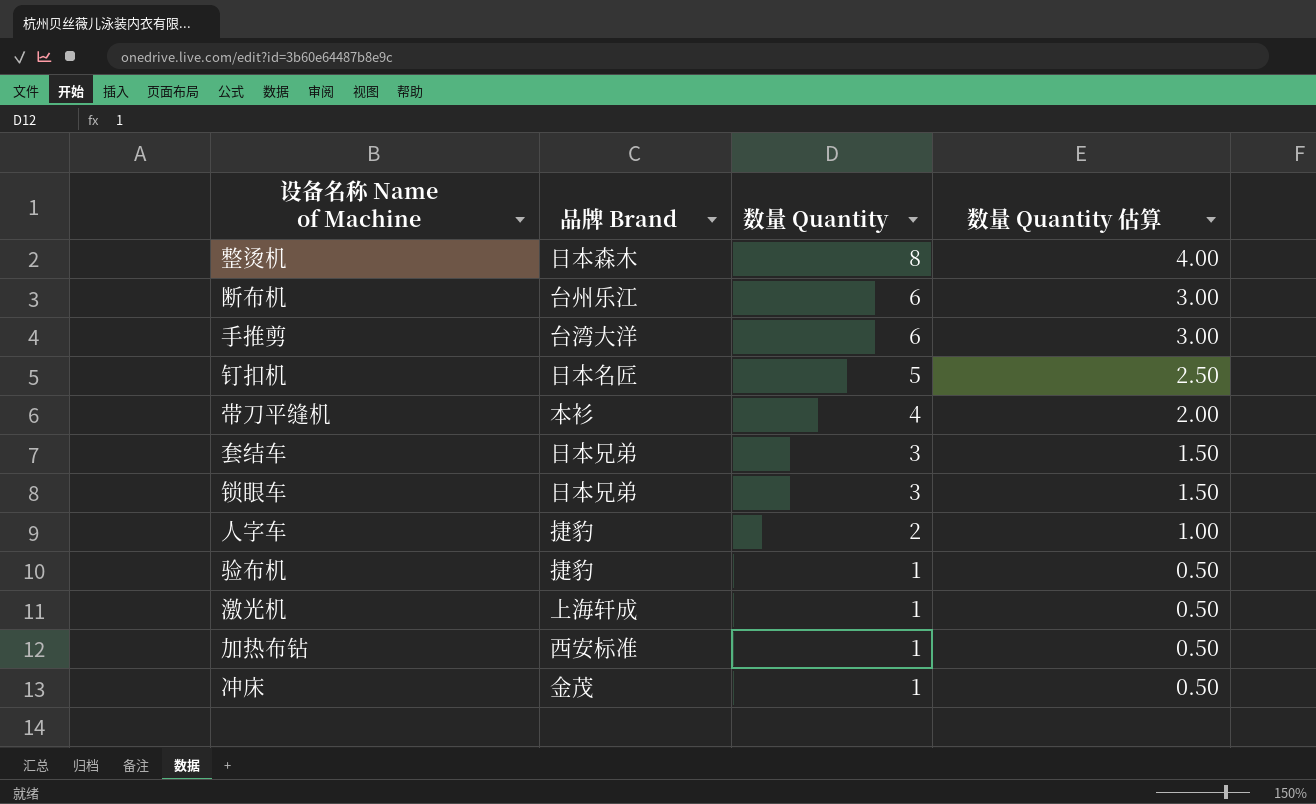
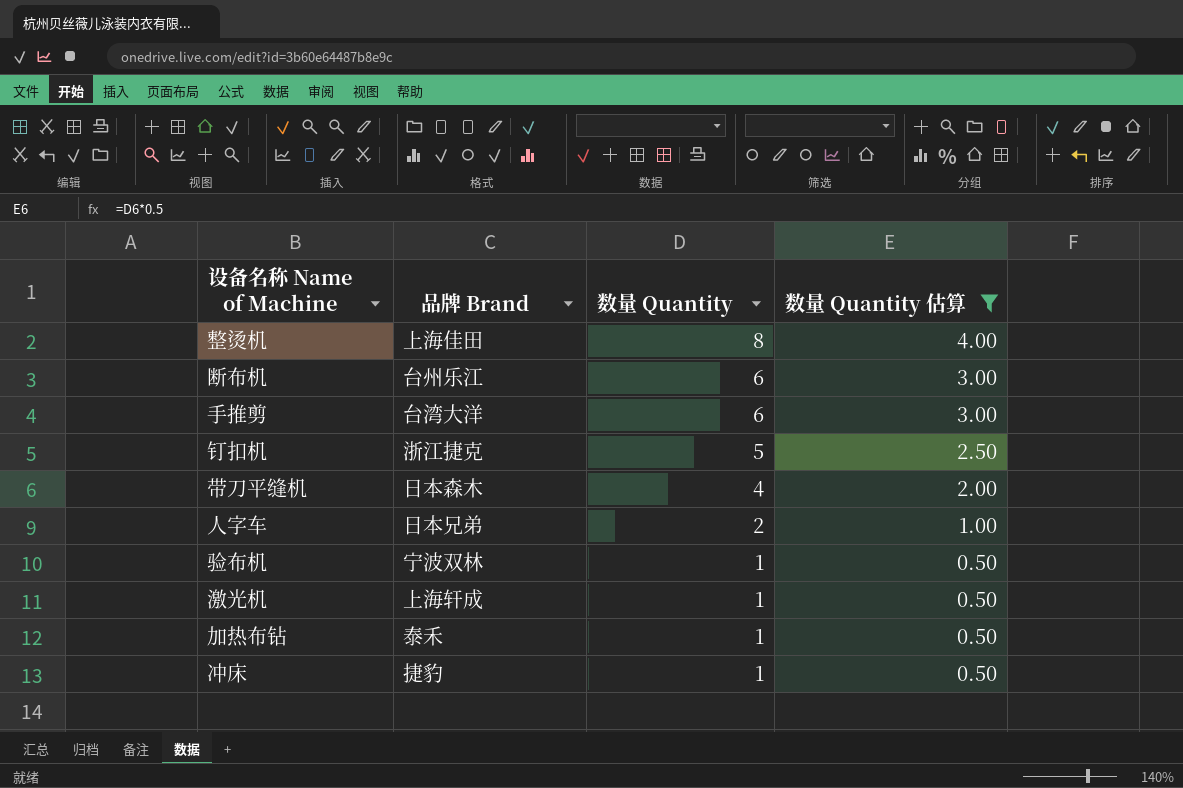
filter: none -> 数量 Quantity 估算 != 1.50
整烫机 | 品牌 Brand: 日本森木 -> 上海佳田
钉扣机 | 品牌 Brand: 日本名匠 -> 浙江捷克
带刀平缝机 | 品牌 Brand: 本衫 -> 日本森木
人字车 | 品牌 Brand: 捷豹 -> 日本兄弟
验布机 | 品牌 Brand: 捷豹 -> 宁波双林
加热布钻 | 品牌 Brand: 西安标准 -> 泰禾
冲床 | 品牌 Brand: 金茂 -> 捷豹

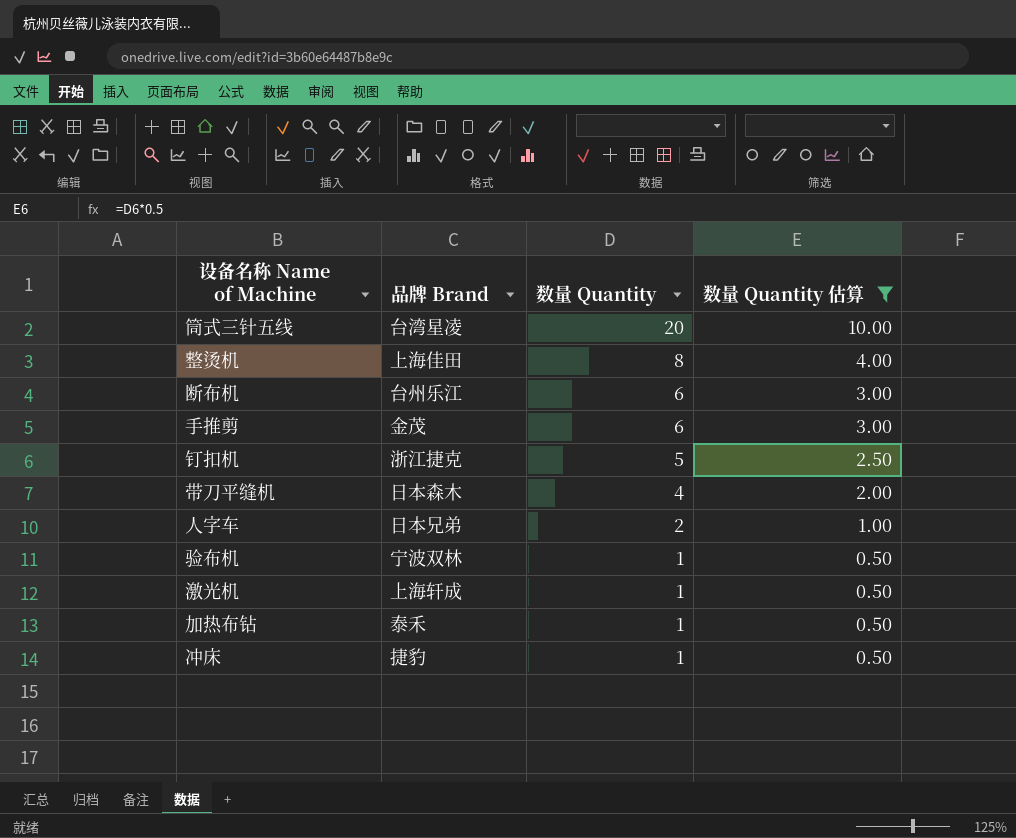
row 筒式三针五线: none -> 台湾星凌 | 20 | 10.00
手推剪 | 品牌 Brand: 台湾大洋 -> 金茂

